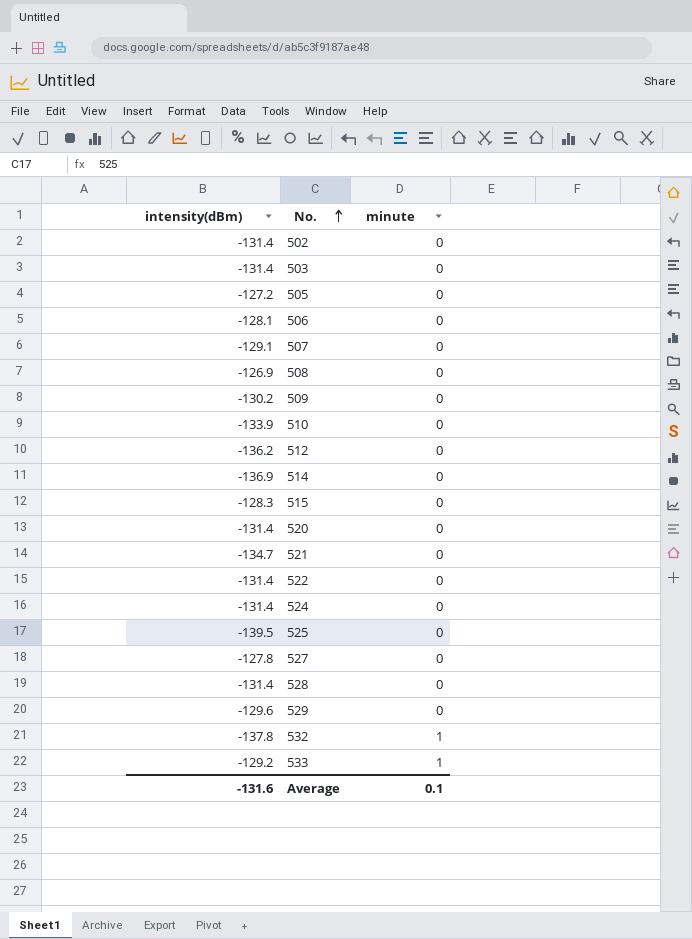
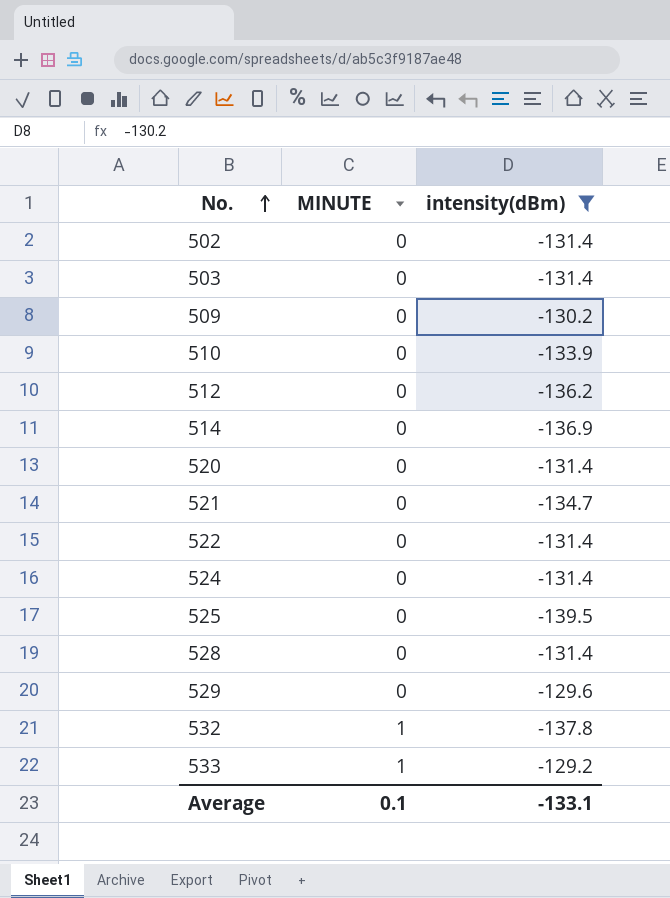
filter: none -> intensity(dBm) <= -129.2
column name: minute -> MINUTE
column intensity(dBm) | position: 1 -> 3
Average | intensity(dBm): -131.6 -> -133.1

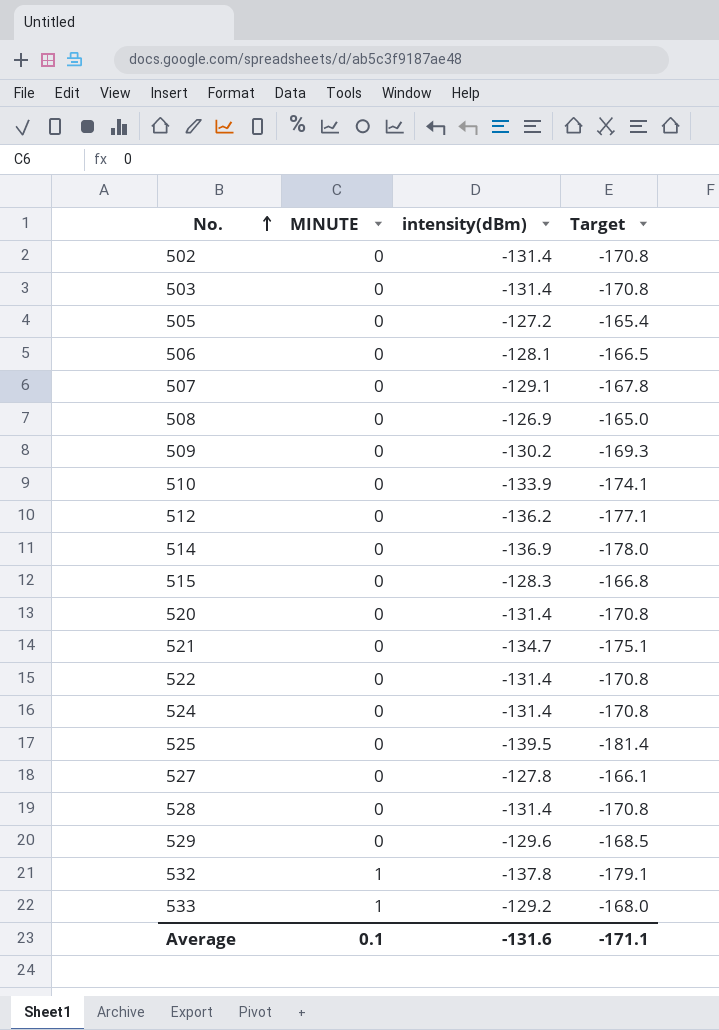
filter: intensity(dBm) <= -129.2 -> none
column Target | formula: none -> [intensity(dBm)] * 1.3
Average | intensity(dBm): -133.1 -> -131.6

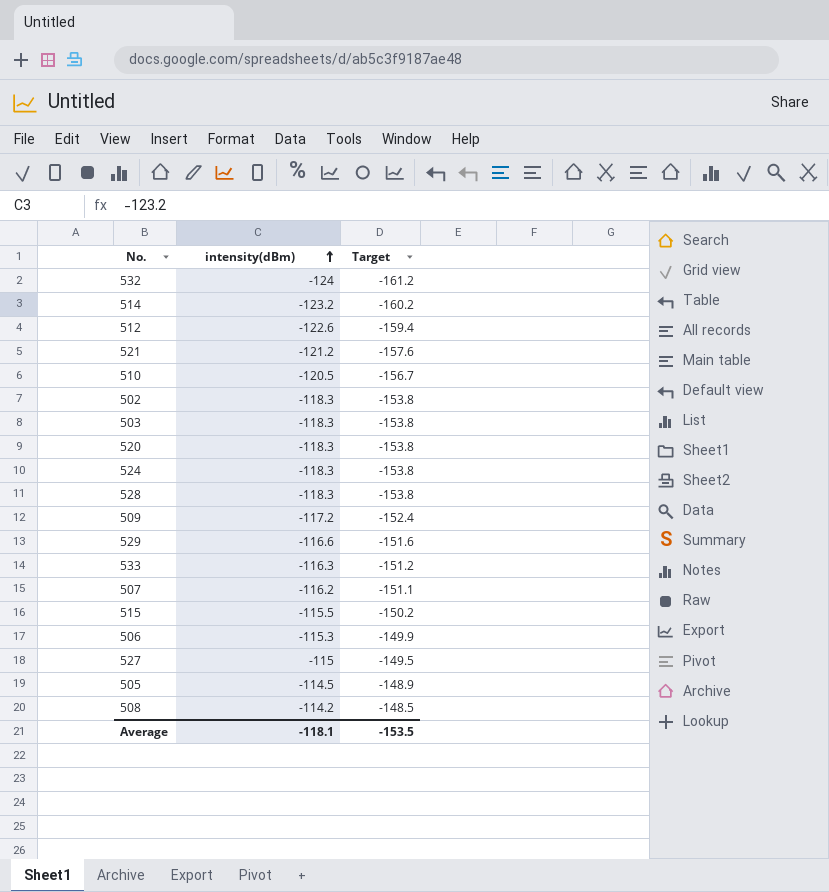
row order: No. ascending -> intensity(dBm) ascending
column MINUTE | position: 2 -> none
row 522: 0 | -131.4 | -170.8 -> none
row 525: 0 | -139.5 | -181.4 -> none
532 | intensity(dBm): -137.8 -> -124
532 | Target: -179.1 -> -161.2
514 | intensity(dBm): -136.9 -> -123.2
514 | Target: -178.0 -> -160.2
512 | intensity(dBm): -136.2 -> -122.6
512 | Target: -177.1 -> -159.4
521 | intensity(dBm): -134.7 -> -121.2
521 | Target: -175.1 -> -157.6
510 | intensity(dBm): -133.9 -> -120.5
510 | Target: -174.1 -> -156.7
502 | intensity(dBm): -131.4 -> -118.3
502 | Target: -170.8 -> -153.8
503 | intensity(dBm): -131.4 -> -118.3
503 | Target: -170.8 -> -153.8
520 | intensity(dBm): -131.4 -> -118.3
520 | Target: -170.8 -> -153.8
524 | intensity(dBm): -131.4 -> -118.3
524 | Target: -170.8 -> -153.8
528 | intensity(dBm): -131.4 -> -118.3
528 | Target: -170.8 -> -153.8
509 | intensity(dBm): -130.2 -> -117.2
509 | Target: -169.3 -> -152.4
529 | intensity(dBm): -129.6 -> -116.6
529 | Target: -168.5 -> -151.6
533 | intensity(dBm): -129.2 -> -116.3
533 | Target: -168.0 -> -151.2
507 | intensity(dBm): -129.1 -> -116.2
507 | Target: -167.8 -> -151.1
515 | intensity(dBm): -128.3 -> -115.5
515 | Target: -166.8 -> -150.2
506 | intensity(dBm): -128.1 -> -115.3
506 | Target: -166.5 -> -149.9
527 | intensity(dBm): -127.8 -> -115
527 | Target: -166.1 -> -149.5
505 | intensity(dBm): -127.2 -> -114.5
505 | Target: -165.4 -> -148.9
508 | intensity(dBm): -126.9 -> -114.2
508 | Target: -165.0 -> -148.5
Average | intensity(dBm): -131.6 -> -118.1
Average | Target: -171.1 -> -153.5

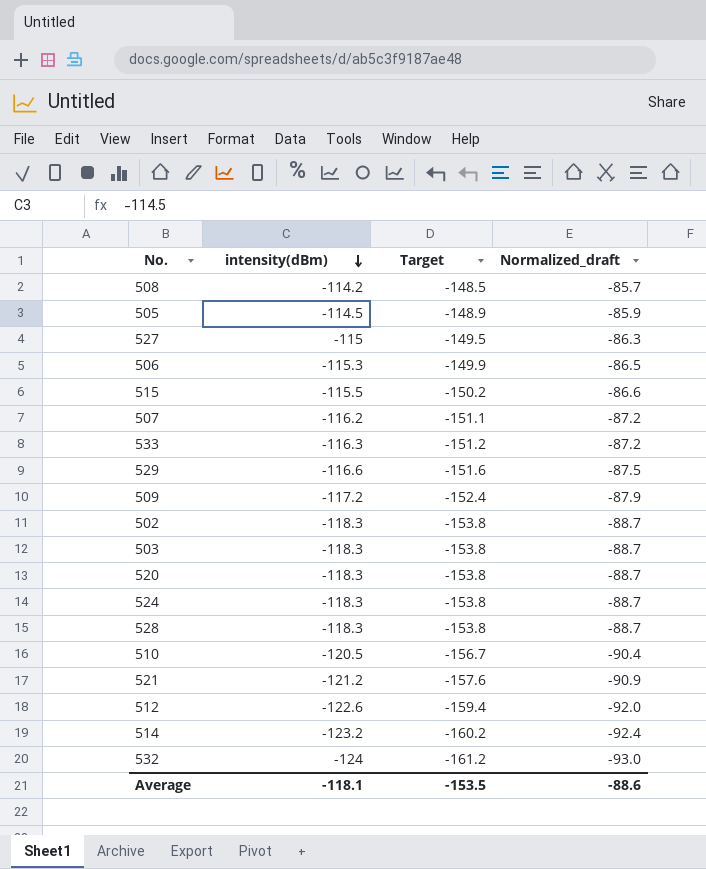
row order: intensity(dBm) ascending -> intensity(dBm) descending
column Normalized_draft | formula: none -> [intensity(dBm)] * 0.75

